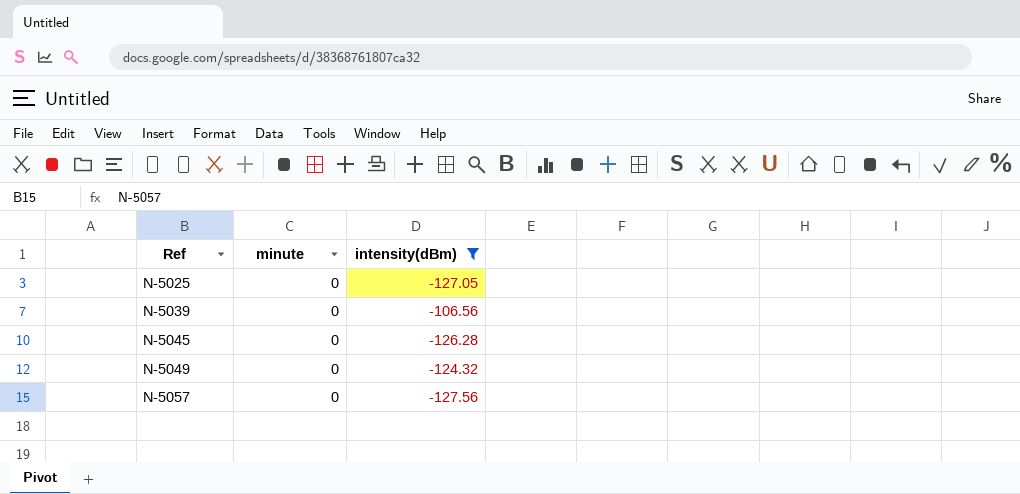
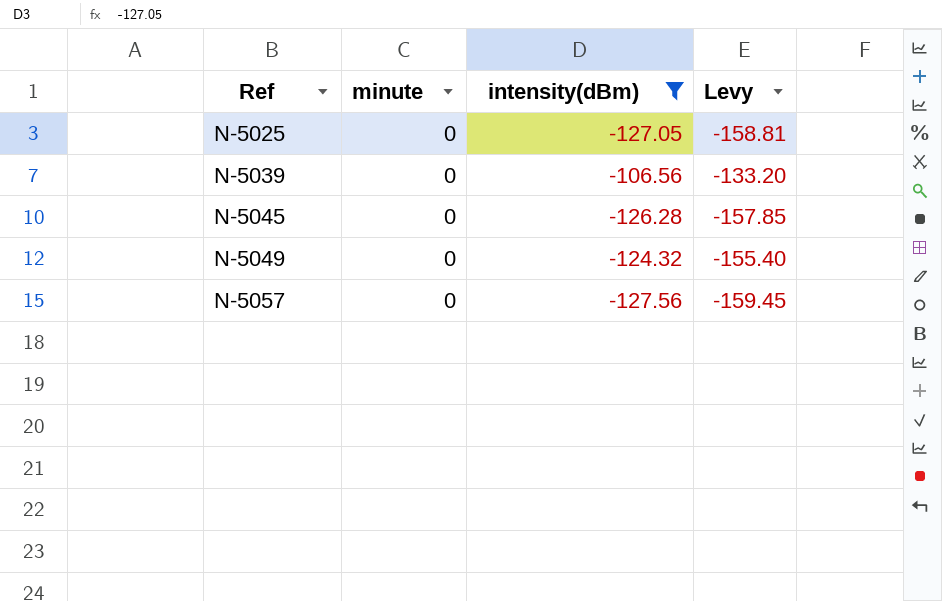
column Levy | formula: none -> [intensity(dBm)] * 1.25

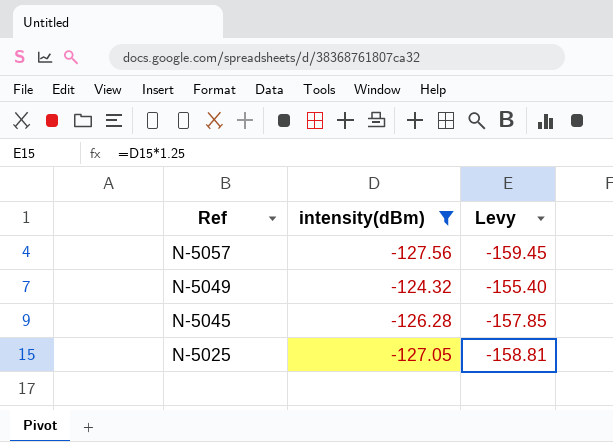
row order: Ref ascending -> Ref descending
column minute | position: 2 -> none
row N-5039: 0 | -106.56 | -133.20 -> none

